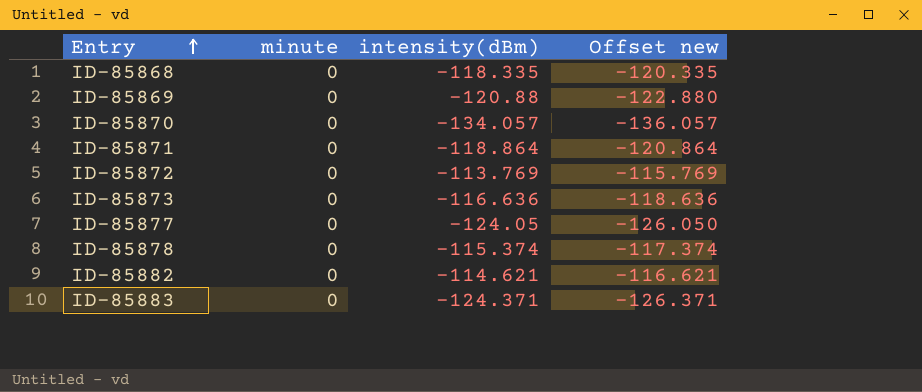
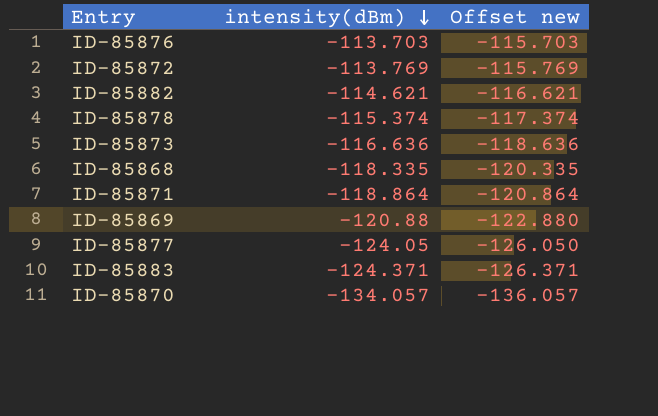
row order: Entry ascending -> intensity(dBm) descending
column minute | position: 2 -> none
row ID-85876: none -> -113.703 | -115.703

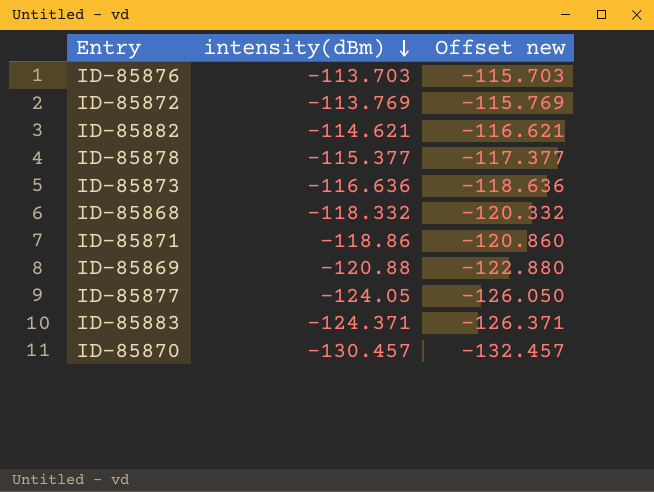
ID-85878 | intensity(dBm): -115.374 -> -115.377
ID-85878 | Offset new: -117.374 -> -117.377
ID-85868 | intensity(dBm): -118.335 -> -118.332
ID-85868 | Offset new: -120.335 -> -120.332
ID-85871 | intensity(dBm): -118.864 -> -118.86
ID-85871 | Offset new: -120.864 -> -120.860
ID-85870 | intensity(dBm): -134.057 -> -130.457
ID-85870 | Offset new: -136.057 -> -132.457

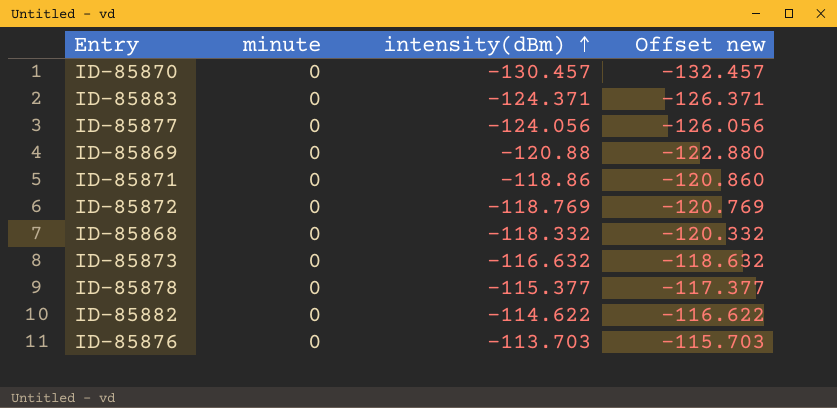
row order: intensity(dBm) descending -> intensity(dBm) ascending
column minute | position: none -> 2
ID-85877 | intensity(dBm): -124.05 -> -124.056
ID-85877 | Offset new: -126.050 -> -126.056
ID-85872 | intensity(dBm): -113.769 -> -118.769
ID-85872 | Offset new: -115.769 -> -120.769
ID-85873 | intensity(dBm): -116.636 -> -116.632
ID-85873 | Offset new: -118.636 -> -118.632
ID-85882 | intensity(dBm): -114.621 -> -114.622
ID-85882 | Offset new: -116.621 -> -116.622

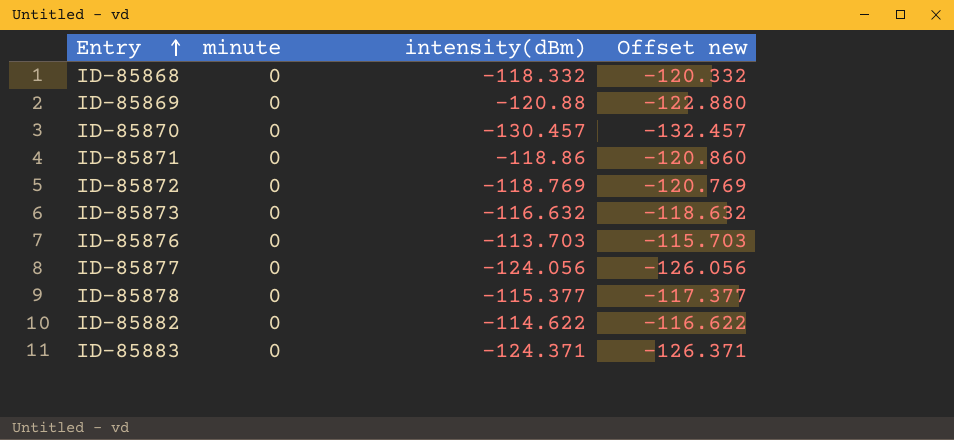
row order: intensity(dBm) ascending -> Entry ascending

